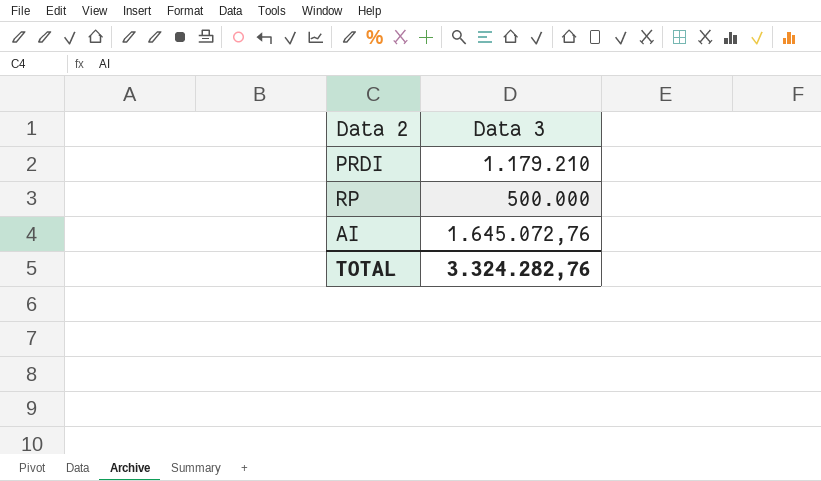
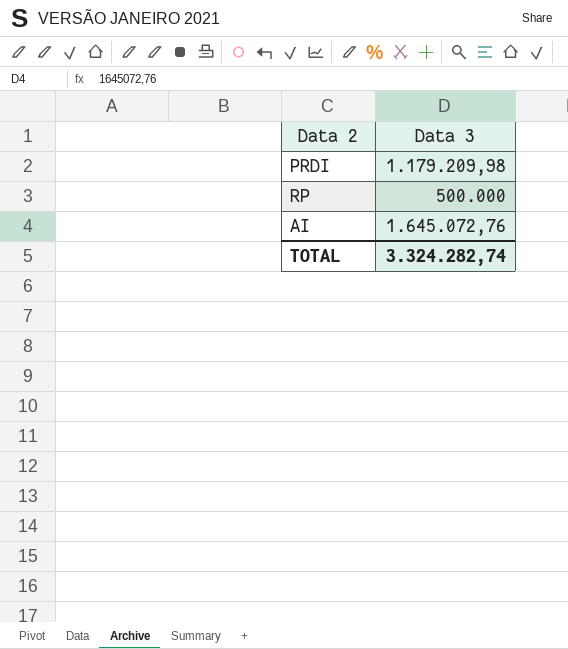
PRDI | Data 3: 1.179.210 -> 1.179.209,98
TOTAL | Data 3: 3.324.282,76 -> 3.324.282,74

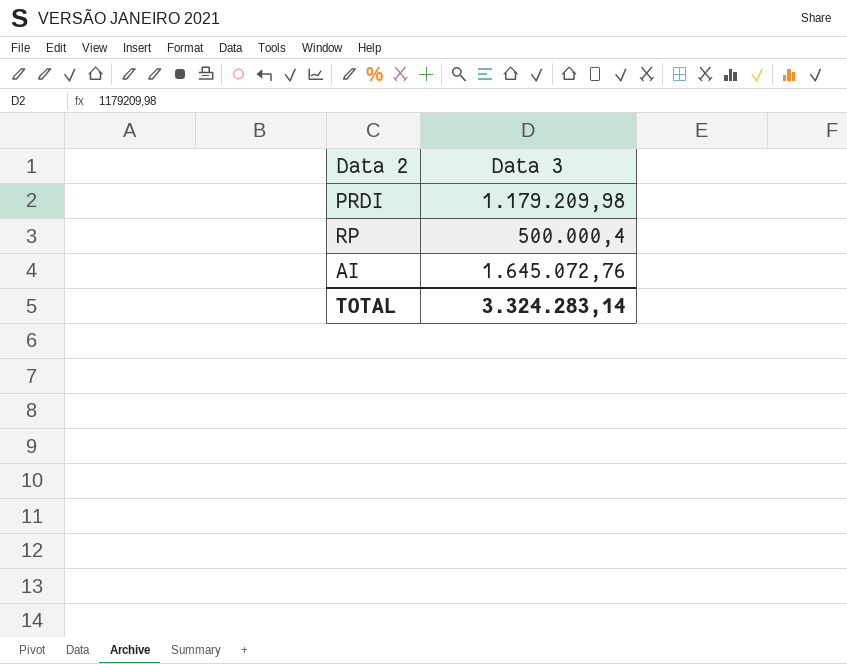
RP | Data 3: 500.000 -> 500.000,4
TOTAL | Data 3: 3.324.282,74 -> 3.324.283,14

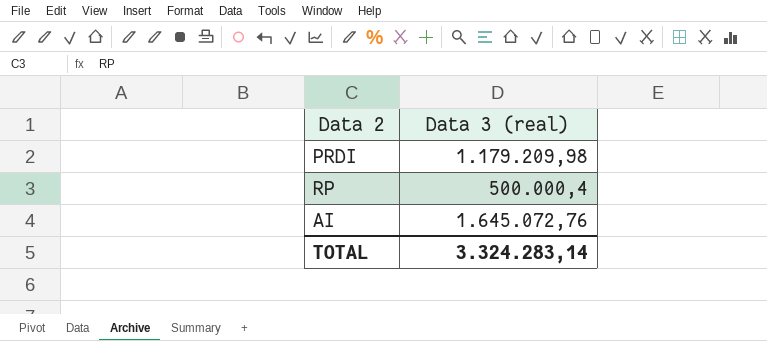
column name: Data 3 -> Data 3 (real)

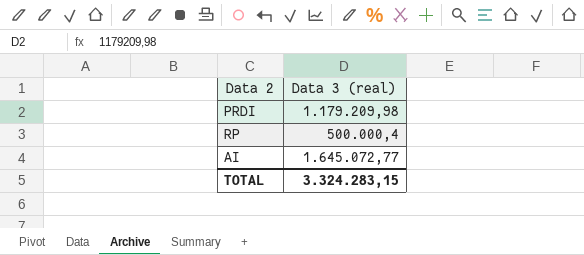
AI | Data 3 (real): 1.645.072,76 -> 1.645.072,77
TOTAL | Data 3 (real): 3.324.283,14 -> 3.324.283,15

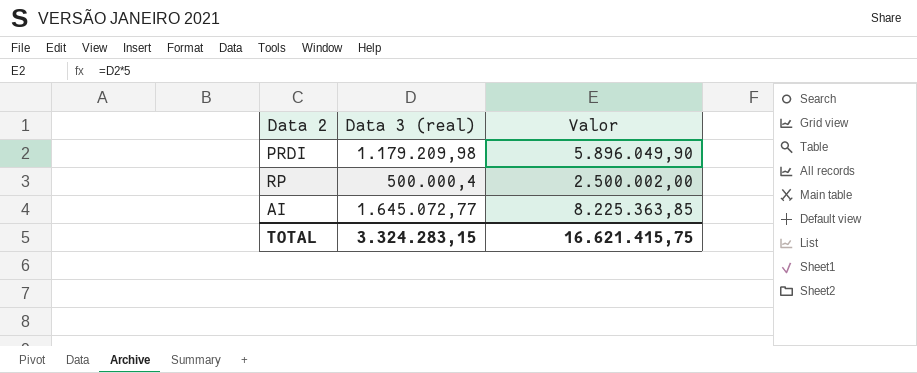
column Valor | formula: none -> [Data 3 (real)] * 5

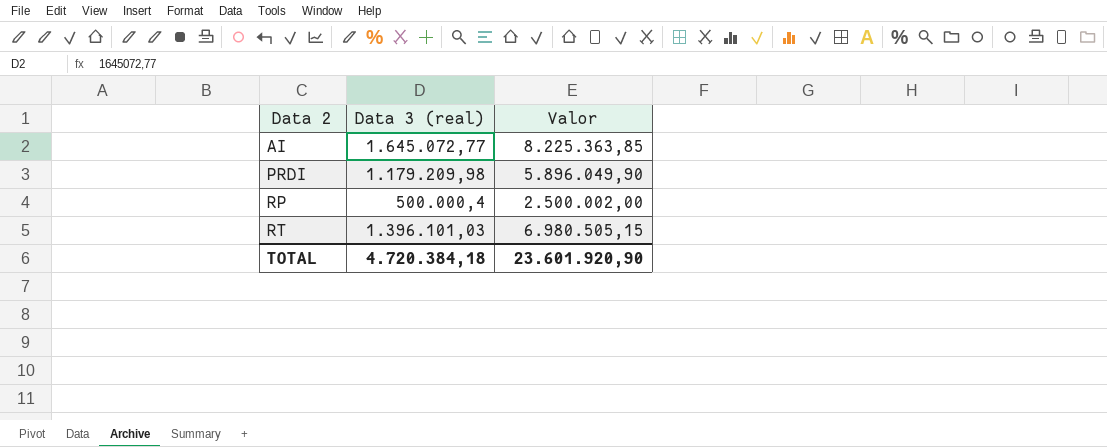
row order: none -> Data 2 ascending
row RT: none -> 1.396.101,03 | 6.980.505,15
TOTAL | Data 3 (real): 3.324.283,15 -> 4.720.384,18
TOTAL | Valor: 16.621.415,75 -> 23.601.920,90

